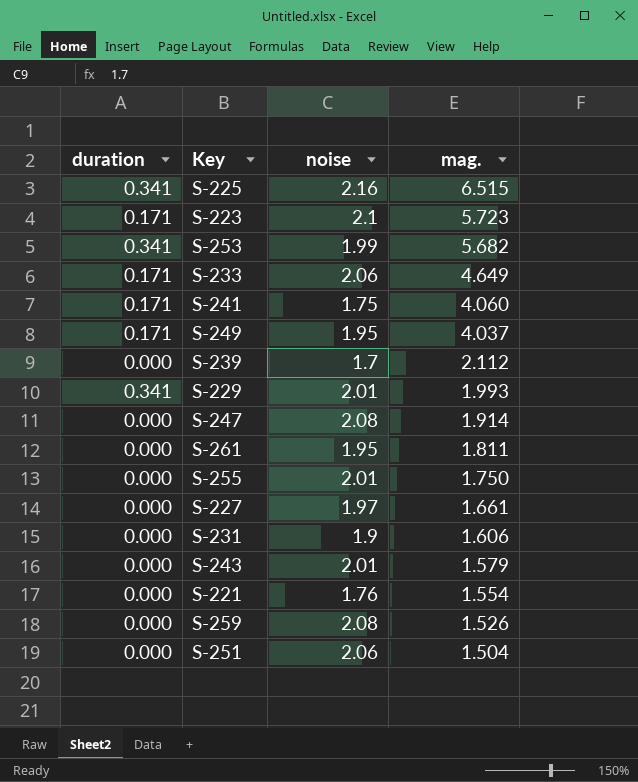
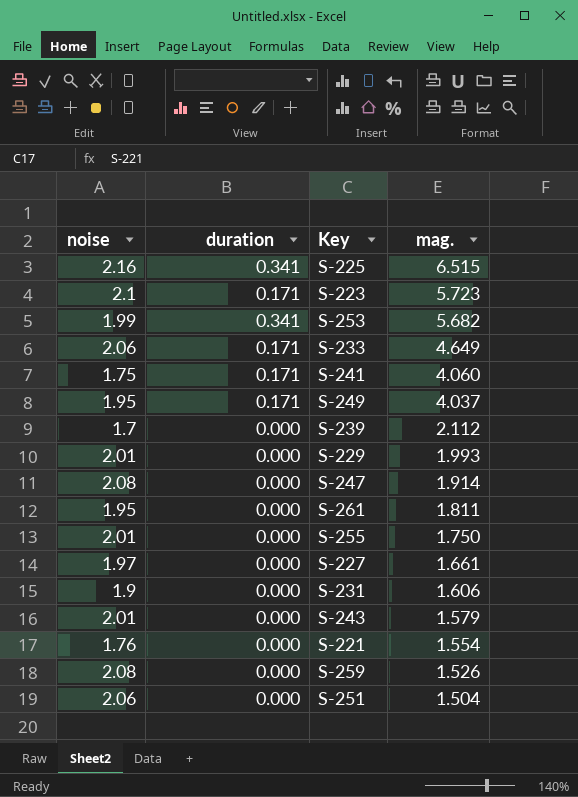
column noise | position: 3 -> 1
S-229 | duration: 0.341 -> 0.000

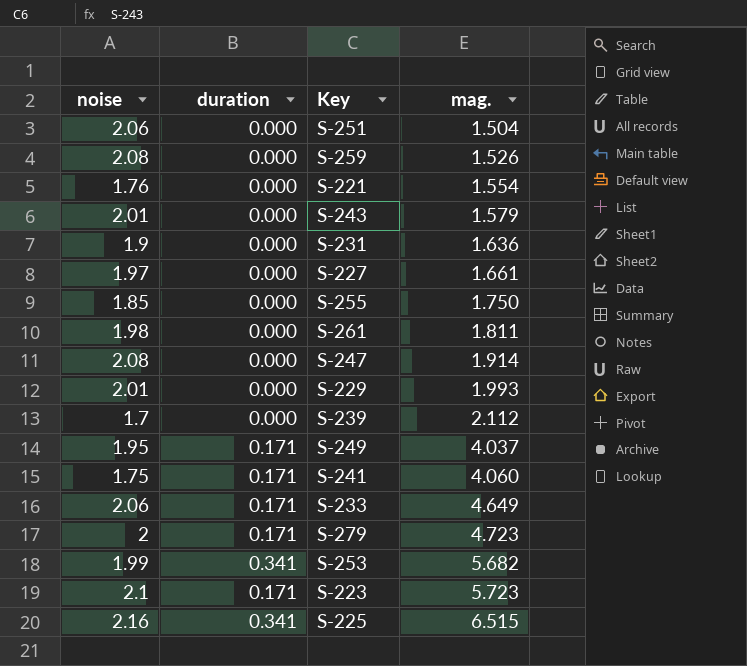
row order: mag. descending -> mag. ascending
S-231 | mag.: 1.606 -> 1.636
S-255 | noise: 2.01 -> 1.85
S-261 | noise: 1.95 -> 1.98
row S-279: none -> 2 | 0.171 | 4.723

